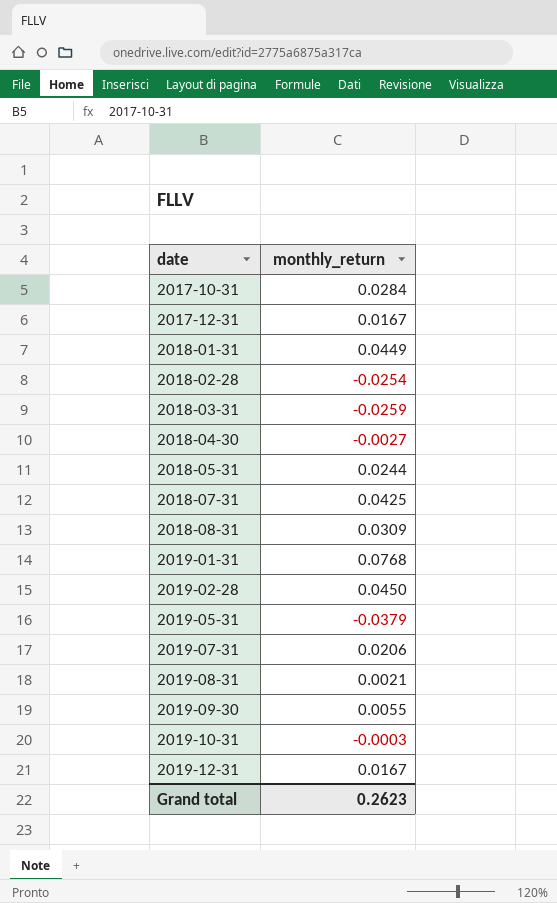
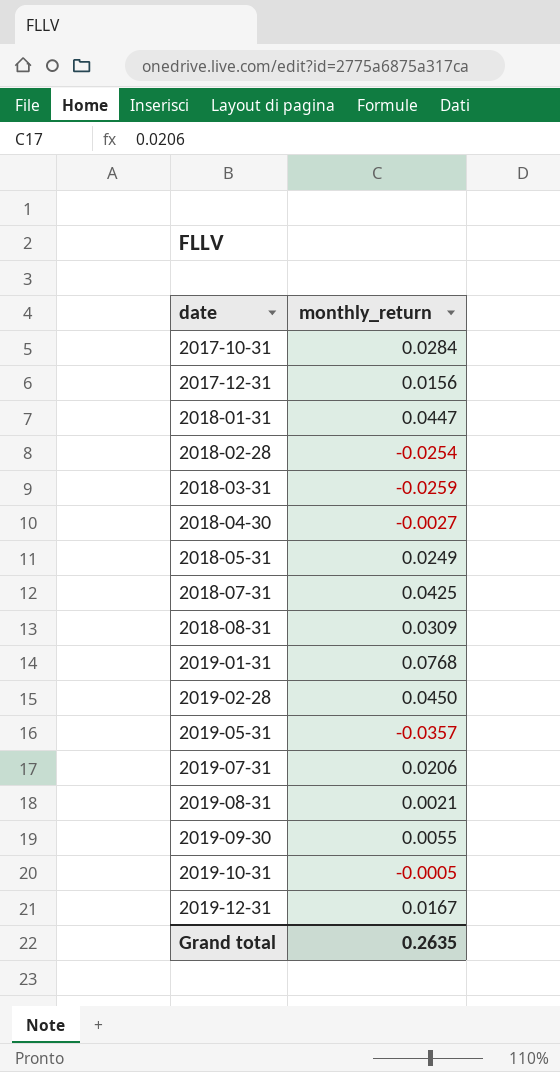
2017-12-31 | monthly_return: 0.0167 -> 0.0156
2018-01-31 | monthly_return: 0.0449 -> 0.0447
2018-05-31 | monthly_return: 0.0244 -> 0.0249
2019-05-31 | monthly_return: -0.0379 -> -0.0357
2019-10-31 | monthly_return: -0.0003 -> -0.0005
Grand total | monthly_return: 0.2623 -> 0.2635

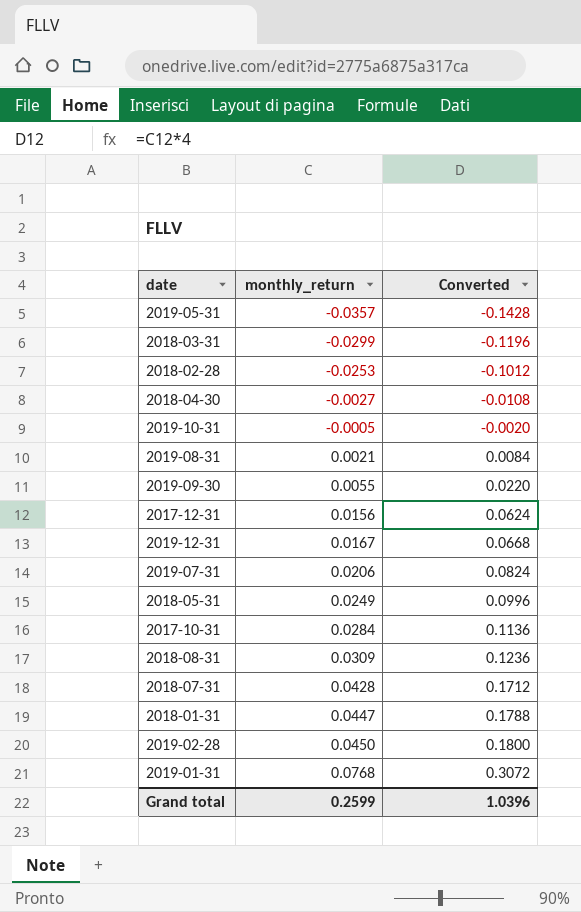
row order: date ascending -> monthly_return ascending
column Converted | formula: none -> [monthly_return] * 4
2018-03-31 | monthly_return: -0.0259 -> -0.0299
2018-02-28 | monthly_return: -0.0254 -> -0.0253
2018-07-31 | monthly_return: 0.0425 -> 0.0428
Grand total | monthly_return: 0.2635 -> 0.2599

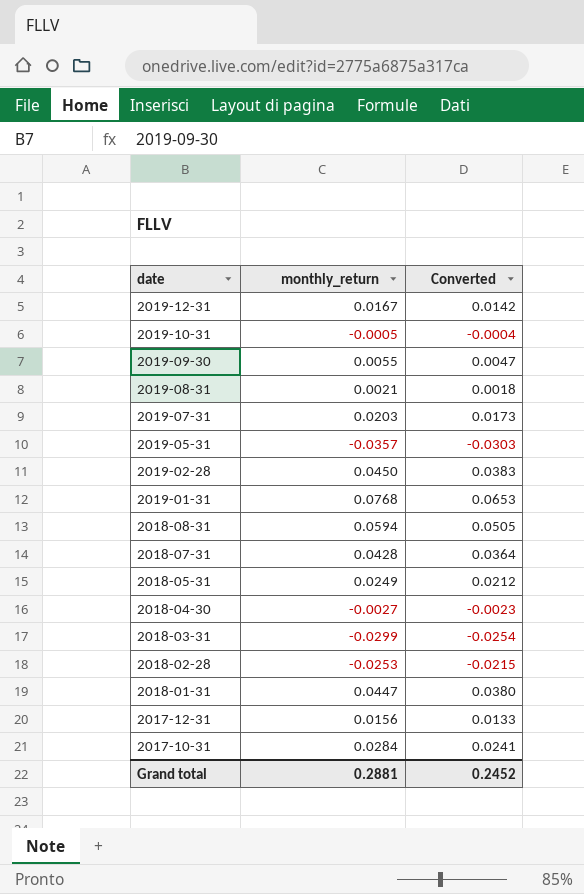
row order: monthly_return ascending -> date descending
column Converted | formula: [monthly_return] * 4 -> [monthly_return] * 0.85
2019-07-31 | monthly_return: 0.0206 -> 0.0203
2018-08-31 | monthly_return: 0.0309 -> 0.0594
Grand total | monthly_return: 0.2599 -> 0.2881
Grand total | Converted: 1.0396 -> 0.2452

